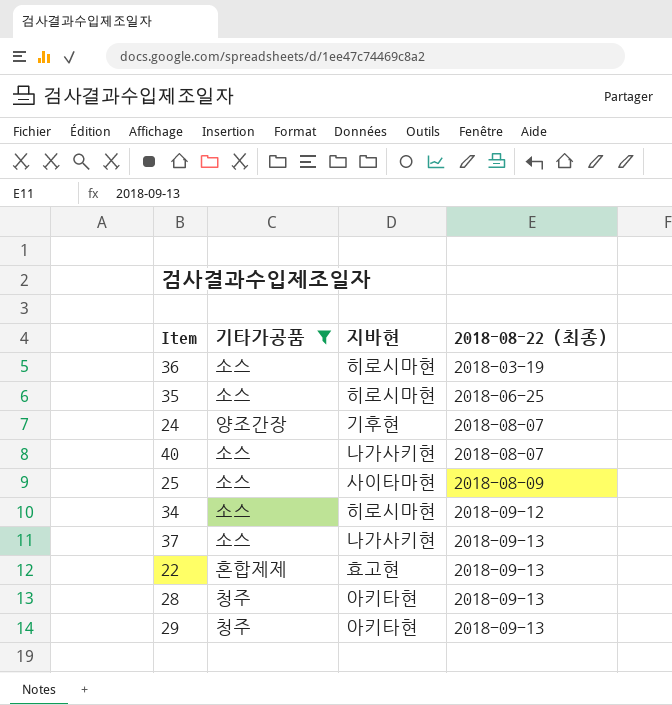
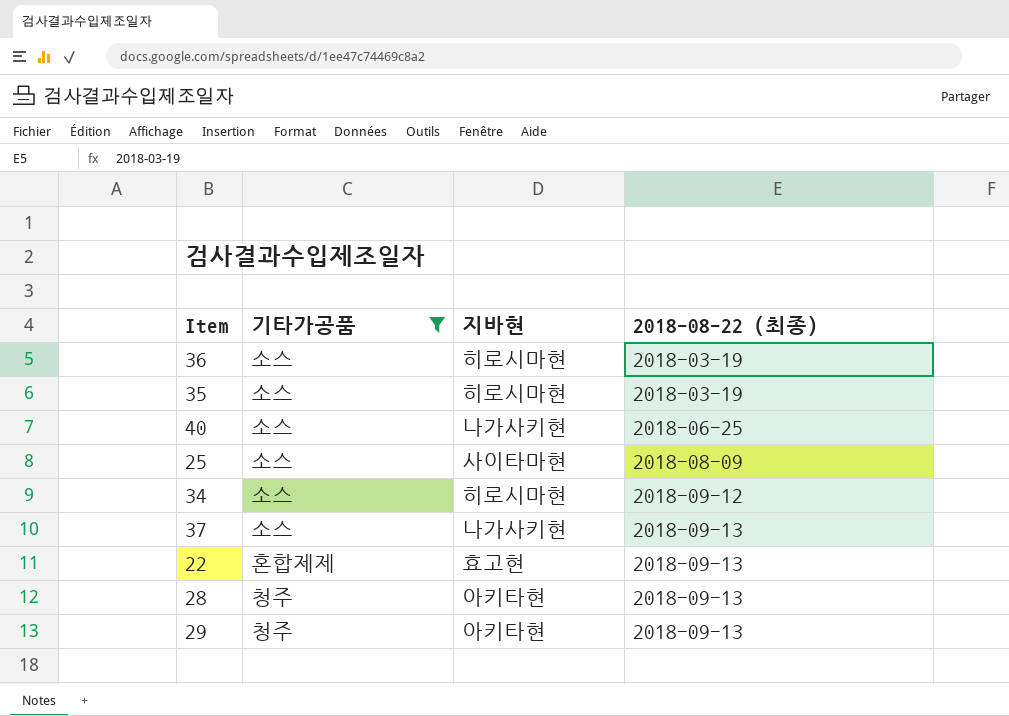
row 24: 양조간장 | 기후현 | 2018-08-07 -> none
35 | 2018-08-22 (최종): 2018-06-25 -> 2018-03-19
40 | 2018-08-22 (최종): 2018-08-07 -> 2018-06-25

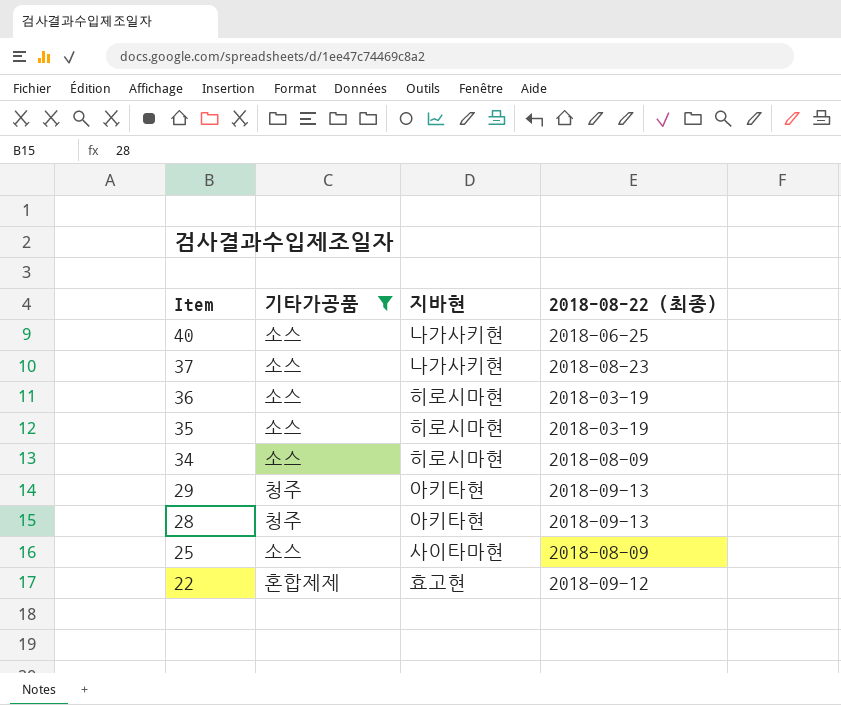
row order: 2018-08-22 (최종) ascending -> Item descending
37 | 2018-08-22 (최종): 2018-09-13 -> 2018-08-23
34 | 2018-08-22 (최종): 2018-09-12 -> 2018-08-09
22 | 2018-08-22 (최종): 2018-09-13 -> 2018-09-12

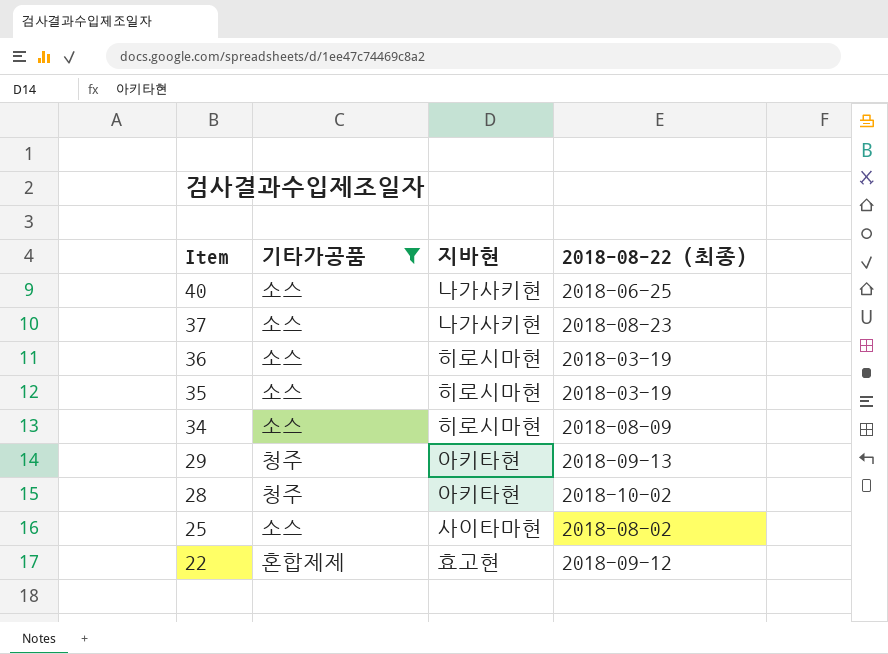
28 | 2018-08-22 (최종): 2018-09-13 -> 2018-10-02
25 | 2018-08-22 (최종): 2018-08-09 -> 2018-08-02

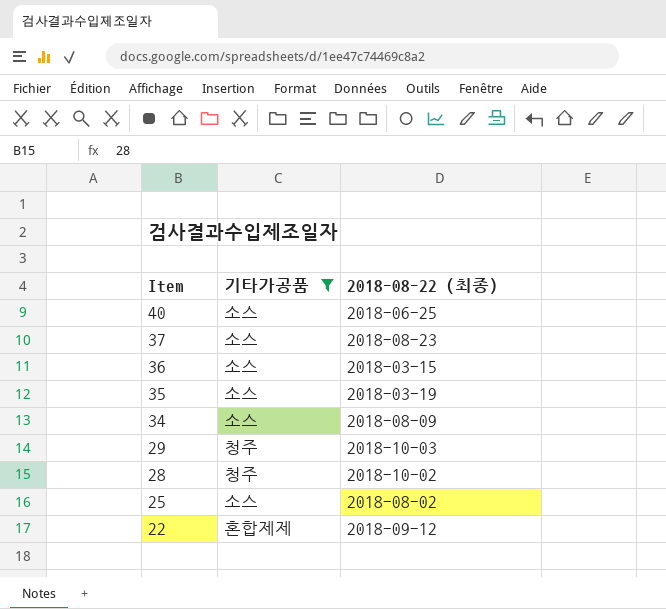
column 지바현 | position: 3 -> none
36 | 2018-08-22 (최종): 2018-03-19 -> 2018-03-15
29 | 2018-08-22 (최종): 2018-09-13 -> 2018-10-03

